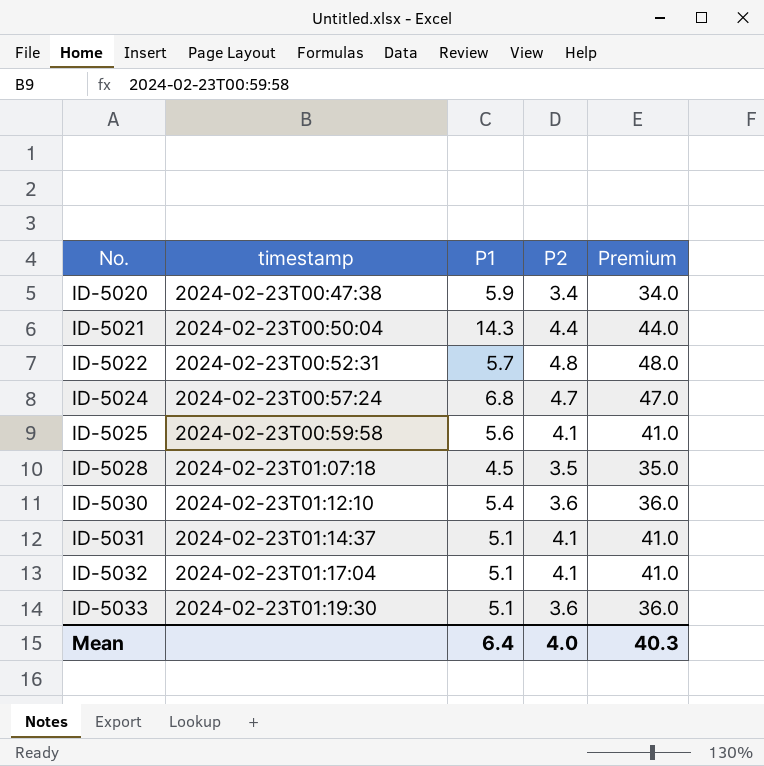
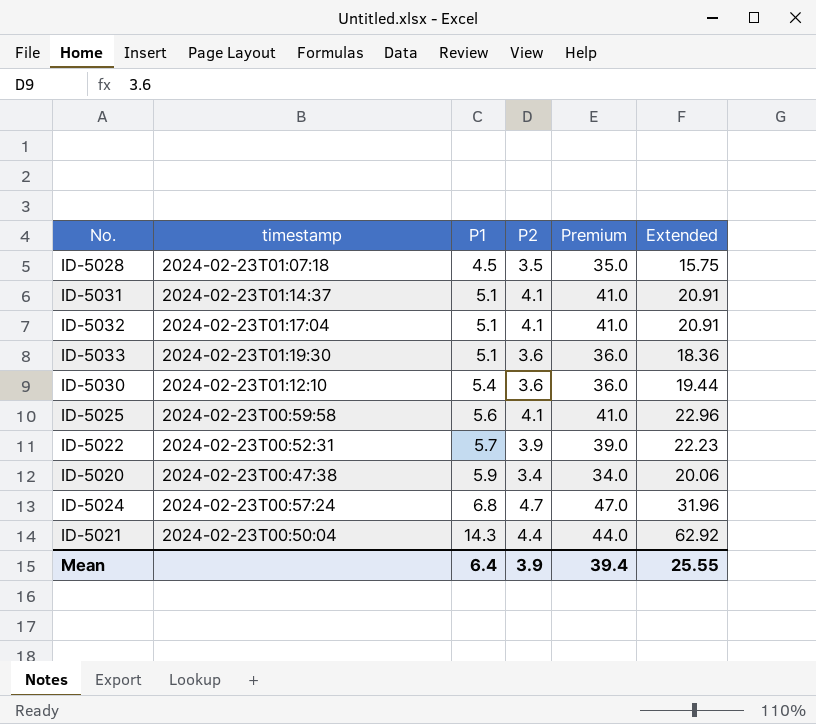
row order: No. ascending -> P1 ascending
column Extended | formula: none -> [P1] * [P2]
ID-5022 | P2: 4.8 -> 3.9
ID-5022 | Premium: 48.0 -> 39.0
Mean | P2: 4.0 -> 3.9
Mean | Premium: 40.3 -> 39.4

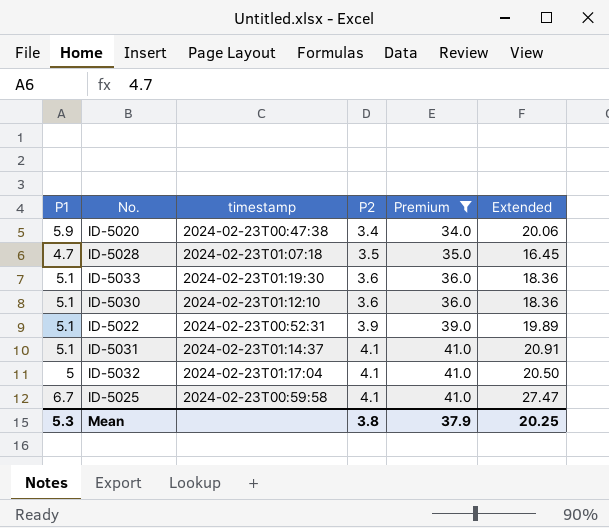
filter: none -> Premium <= 41.0
row order: P1 ascending -> P2 ascending
column P1 | position: 3 -> 1
ID-5028 | P1: 4.5 -> 4.7
ID-5028 | Extended: 15.75 -> 16.45
ID-5030 | P1: 5.4 -> 5.1
ID-5030 | Extended: 19.44 -> 18.36
ID-5022 | P1: 5.7 -> 5.1
ID-5022 | Extended: 22.23 -> 19.89
ID-5032 | P1: 5.1 -> 5
ID-5032 | Extended: 20.91 -> 20.50
ID-5025 | P1: 5.6 -> 6.7
ID-5025 | Extended: 22.96 -> 27.47
Mean | P1: 6.4 -> 5.3
Mean | P2: 3.9 -> 3.8
Mean | Premium: 39.4 -> 37.9
Mean | Extended: 25.55 -> 20.25

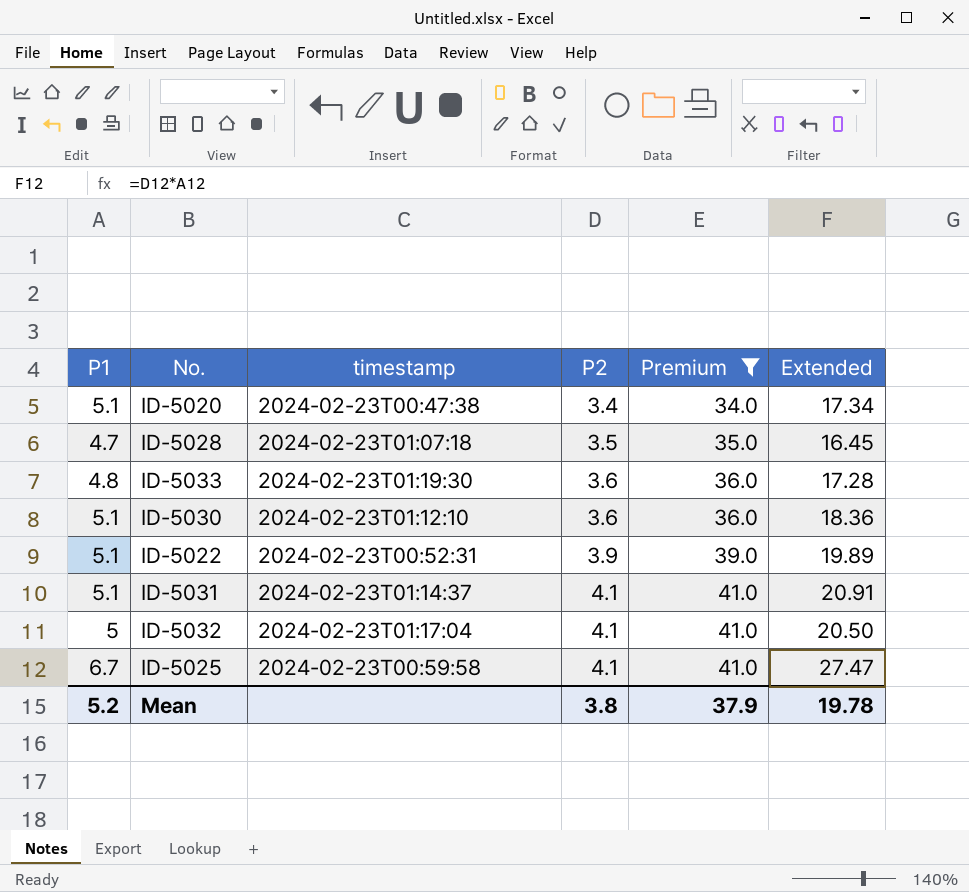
ID-5020 | P1: 5.9 -> 5.1
ID-5020 | Extended: 20.06 -> 17.34
ID-5033 | P1: 5.1 -> 4.8
ID-5033 | Extended: 18.36 -> 17.28
Mean | P1: 5.3 -> 5.2
Mean | Extended: 20.25 -> 19.78

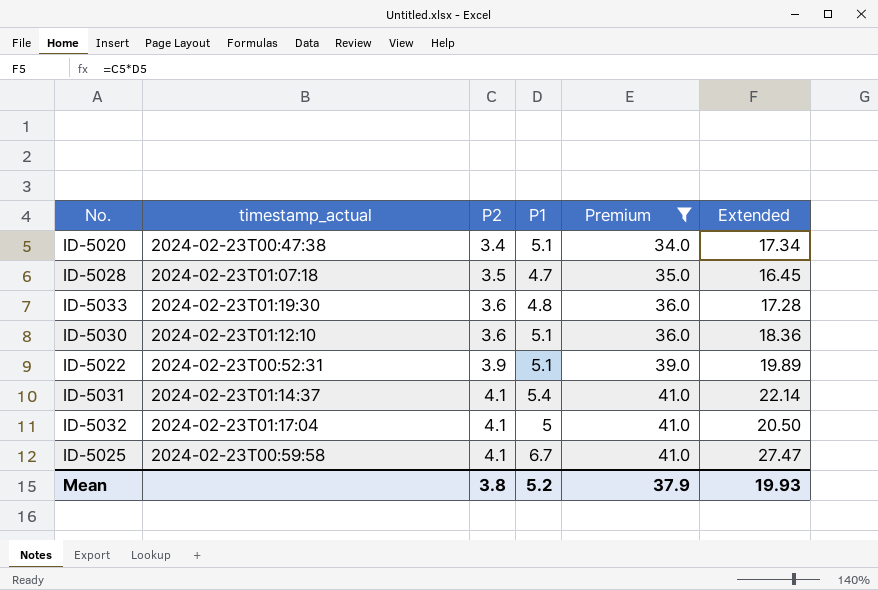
column name: timestamp -> timestamp_actual
column P1 | position: 1 -> 4
ID-5031 | P1: 5.1 -> 5.4
ID-5031 | Extended: 20.91 -> 22.14
Mean | Extended: 19.78 -> 19.93

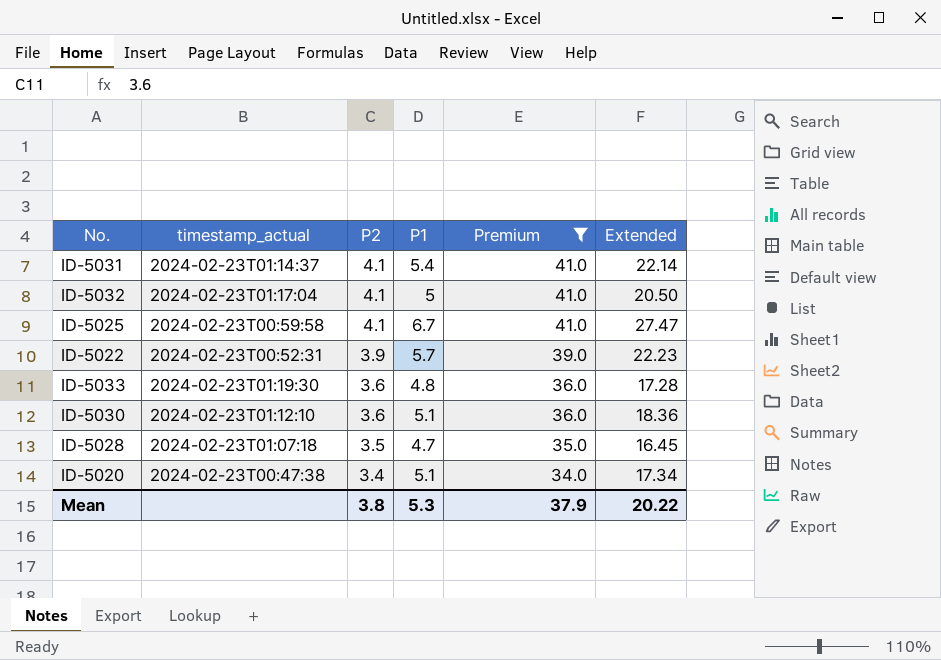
row order: P2 ascending -> P2 descending
ID-5022 | P1: 5.1 -> 5.7
ID-5022 | Extended: 19.89 -> 22.23
Mean | P1: 5.2 -> 5.3
Mean | Extended: 19.93 -> 20.22

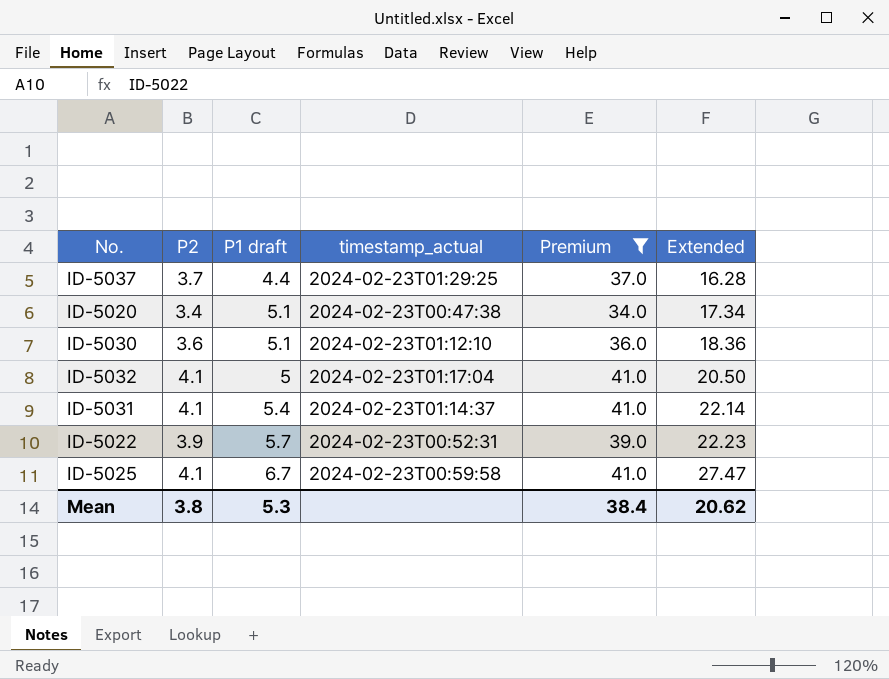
row order: P2 descending -> Extended ascending
column name: P1 -> P1 draft
column timestamp_actual | position: 2 -> 4
row ID-5033: 2024-02-23T01:19:30 | 3.6 | 4.8 | 36.0 | 17.28 -> none
row ID-5028: 2024-02-23T01:07:18 | 3.5 | 4.7 | 35.0 | 16.45 -> none
row ID-5037: none -> 3.7 | 4.4 | 2024-02-23T01:29:25 | 37.0 | 16.28
Mean | Premium: 37.9 -> 38.4
Mean | Extended: 20.22 -> 20.62

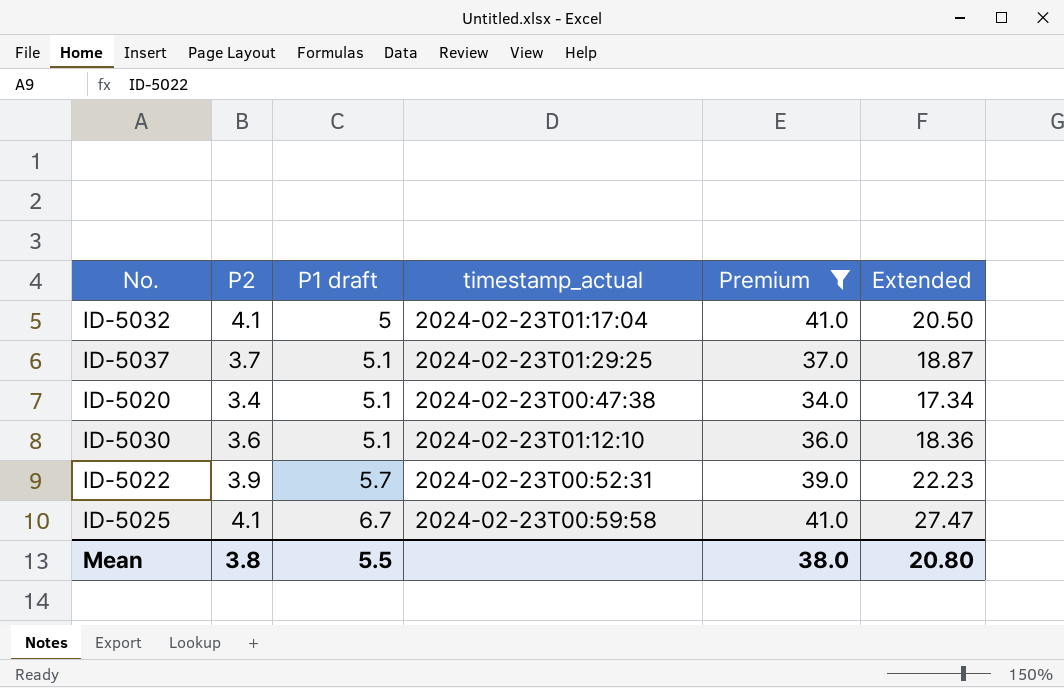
row order: Extended ascending -> P1 draft ascending
row ID-5031: 4.1 | 5.4 | 2024-02-23T01:14:37 | 41.0 | 22.14 -> none
ID-5037 | P1 draft: 4.4 -> 5.1
ID-5037 | Extended: 16.28 -> 18.87
Mean | P1 draft: 5.3 -> 5.5
Mean | Premium: 38.4 -> 38.0
Mean | Extended: 20.62 -> 20.80

